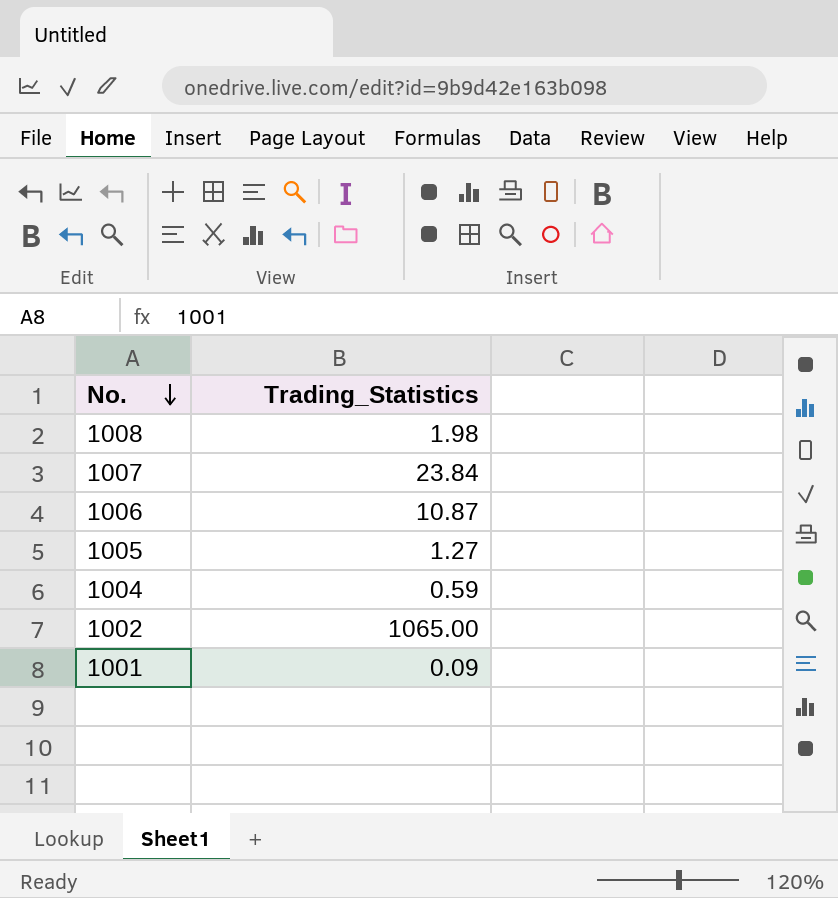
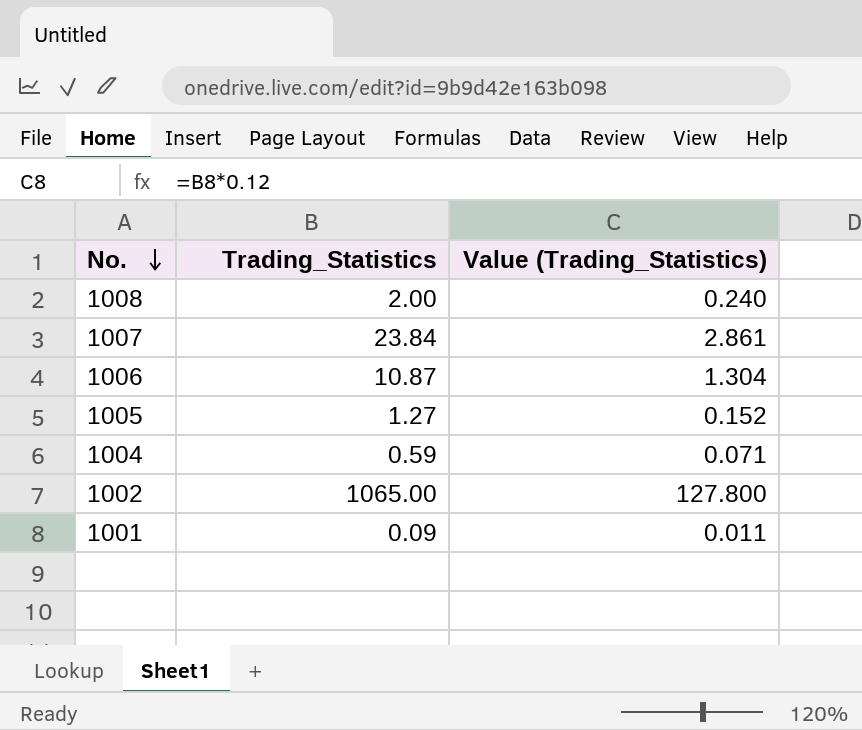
column Value (Trading_Statistics) | formula: none -> [Trading_Statistics] * 0.12
1008 | Trading_Statistics: 1.98 -> 2.00

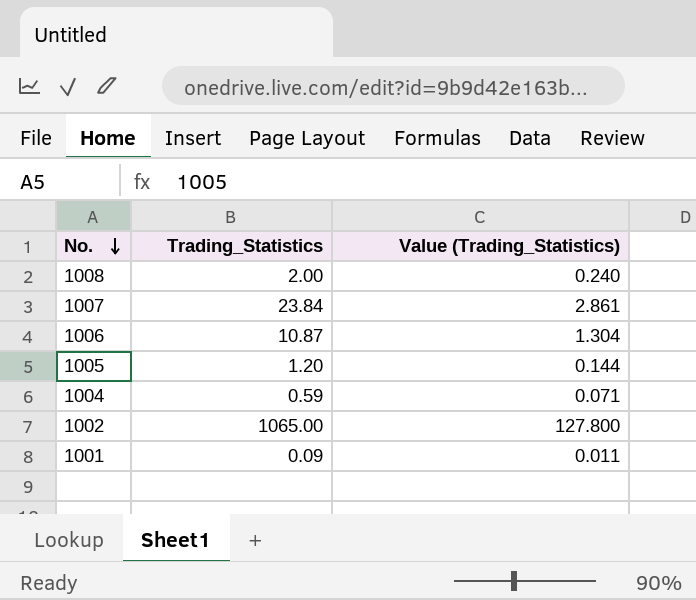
1005 | Trading_Statistics: 1.27 -> 1.20
1005 | Value (Trading_Statistics): 0.152 -> 0.144

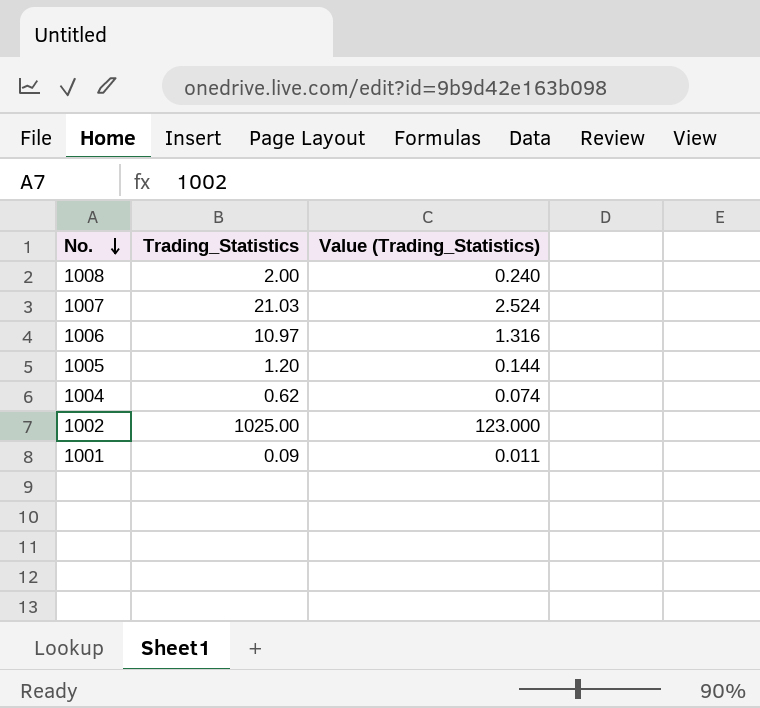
1007 | Trading_Statistics: 23.84 -> 21.03
1007 | Value (Trading_Statistics): 2.861 -> 2.524
1006 | Trading_Statistics: 10.87 -> 10.97
1006 | Value (Trading_Statistics): 1.304 -> 1.316
1004 | Trading_Statistics: 0.59 -> 0.62
1004 | Value (Trading_Statistics): 0.071 -> 0.074
1002 | Trading_Statistics: 1065.00 -> 1025.00
1002 | Value (Trading_Statistics): 127.800 -> 123.000

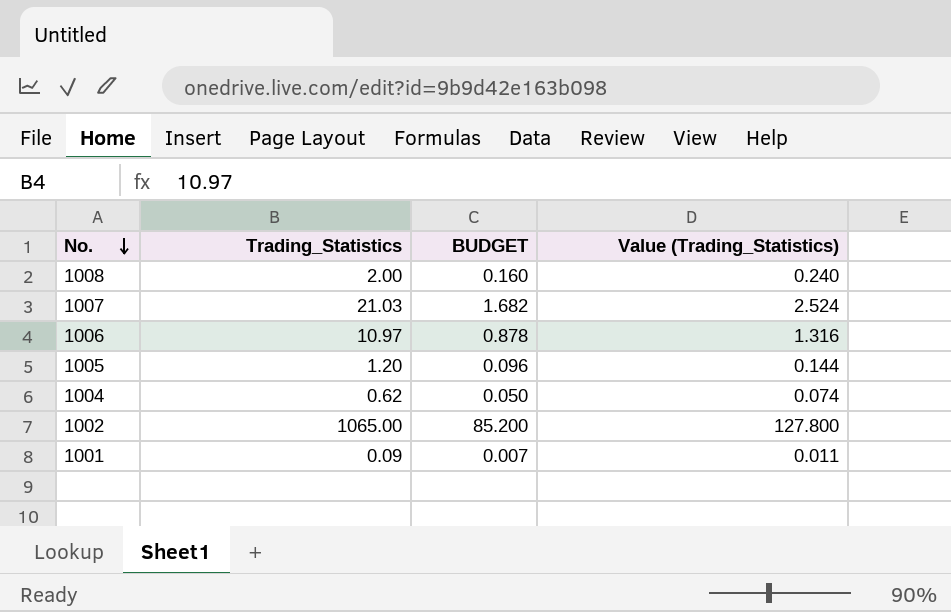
column BUDGET | formula: none -> [Trading_Statistics] * 0.08
1002 | Trading_Statistics: 1025.00 -> 1065.00
1002 | Value (Trading_Statistics): 123.000 -> 127.800

